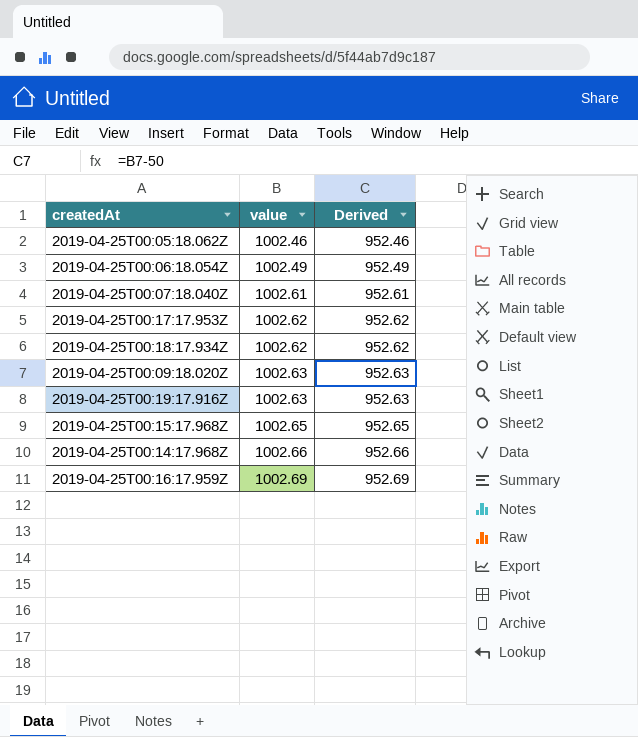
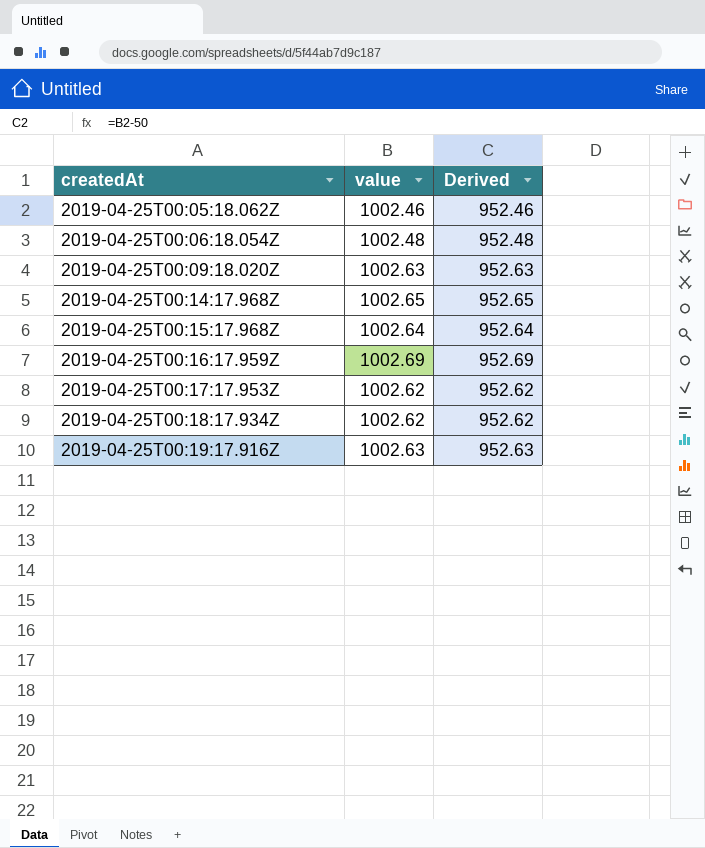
row order: value ascending -> createdAt ascending
row 2019-04-25T00:07:18.040Z: 1002.61 | 952.61 -> none
2019-04-25T00:06:18.054Z | value: 1002.49 -> 1002.48
2019-04-25T00:06:18.054Z | Derived: 952.49 -> 952.48
2019-04-25T00:14:17.968Z | value: 1002.66 -> 1002.65
2019-04-25T00:14:17.968Z | Derived: 952.66 -> 952.65
2019-04-25T00:15:17.968Z | value: 1002.65 -> 1002.64
2019-04-25T00:15:17.968Z | Derived: 952.65 -> 952.64

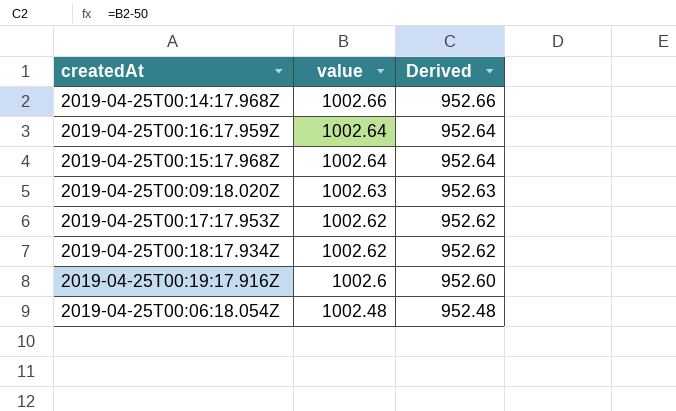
row order: createdAt ascending -> value descending
row 2019-04-25T00:05:18.062Z: 1002.46 | 952.46 -> none
2019-04-25T00:14:17.968Z | value: 1002.65 -> 1002.66
2019-04-25T00:14:17.968Z | Derived: 952.65 -> 952.66
2019-04-25T00:16:17.959Z | value: 1002.69 -> 1002.64
2019-04-25T00:16:17.959Z | Derived: 952.69 -> 952.64
2019-04-25T00:19:17.916Z | value: 1002.63 -> 1002.6
2019-04-25T00:19:17.916Z | Derived: 952.63 -> 952.60

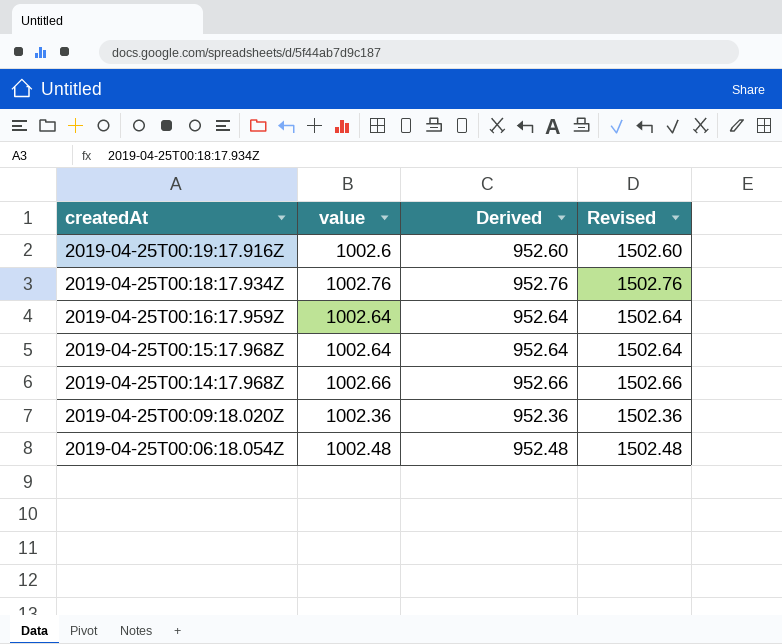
row order: value descending -> createdAt descending
column Revised | formula: none -> [value] + 500
row 2019-04-25T00:17:17.953Z: 1002.62 | 952.62 -> none
2019-04-25T00:18:17.934Z | value: 1002.62 -> 1002.76
2019-04-25T00:18:17.934Z | Derived: 952.62 -> 952.76
2019-04-25T00:09:18.020Z | value: 1002.63 -> 1002.36
2019-04-25T00:09:18.020Z | Derived: 952.63 -> 952.36

